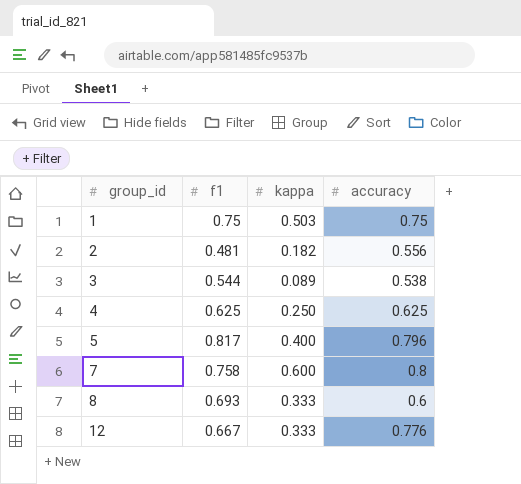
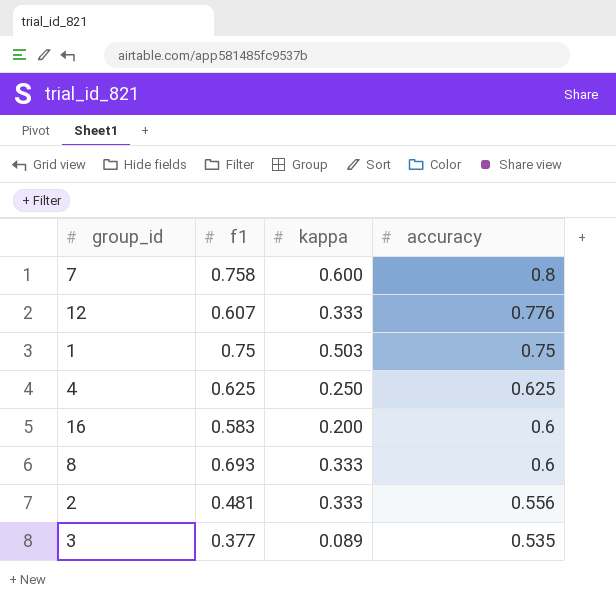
row order: group_id ascending -> accuracy descending
row 5: 0.817 | 0.400 | 0.796 -> none
12 | f1: 0.667 -> 0.607
row 16: none -> 0.583 | 0.200 | 0.6
2 | kappa: 0.182 -> 0.333
3 | f1: 0.544 -> 0.377
3 | accuracy: 0.538 -> 0.535

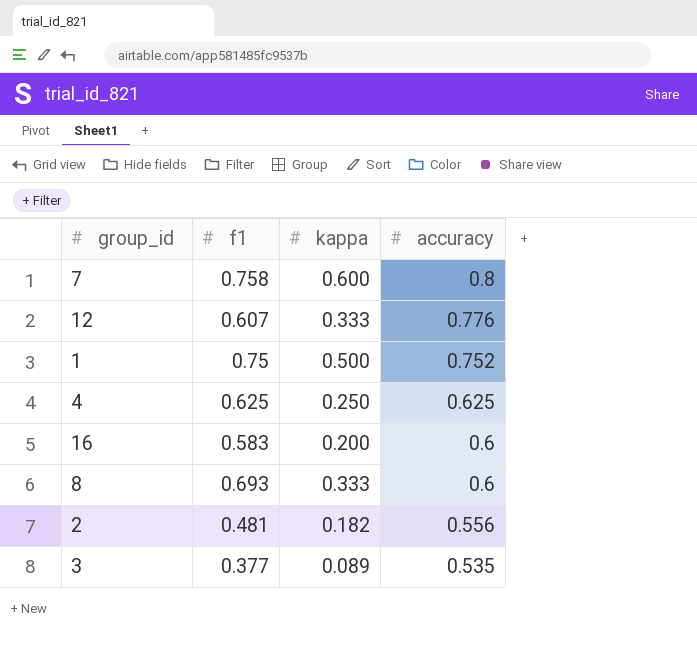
1 | kappa: 0.503 -> 0.500
1 | accuracy: 0.75 -> 0.752
2 | kappa: 0.333 -> 0.182

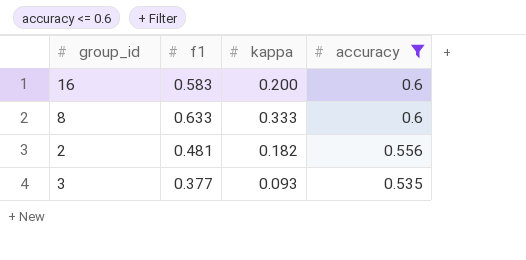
filter: none -> accuracy <= 0.6
8 | f1: 0.693 -> 0.633
3 | kappa: 0.089 -> 0.093

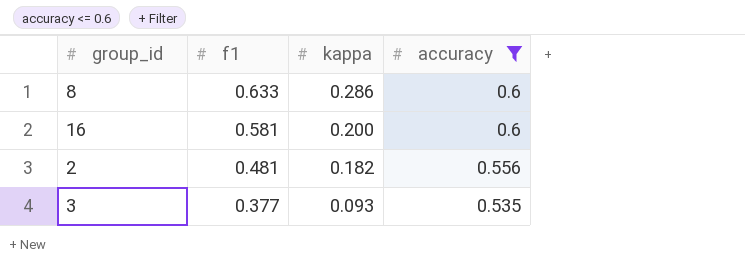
row order: accuracy descending -> f1 descending
8 | kappa: 0.333 -> 0.286
16 | f1: 0.583 -> 0.581

